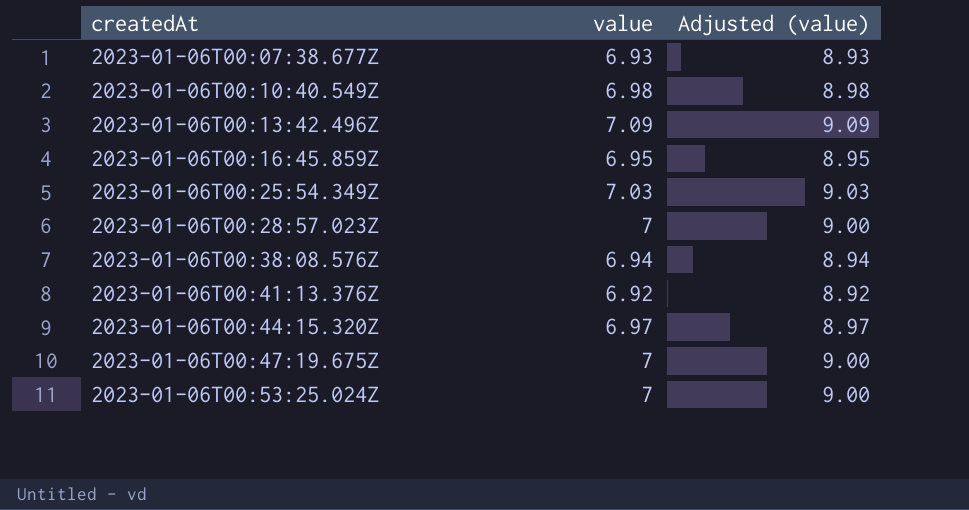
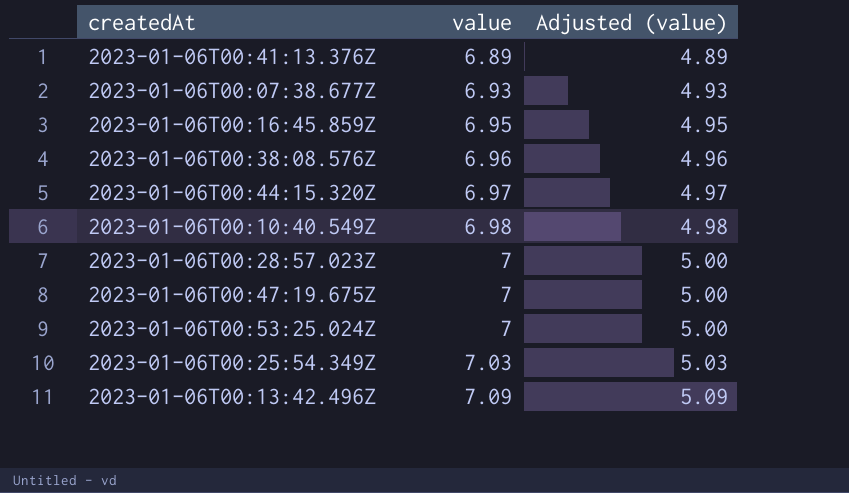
row order: createdAt ascending -> value ascending
column Adjusted (value) | formula: [value] + 2 -> [value] - 2
2023-01-06T00:41:13.376Z | value: 6.92 -> 6.89
2023-01-06T00:38:08.576Z | value: 6.94 -> 6.96

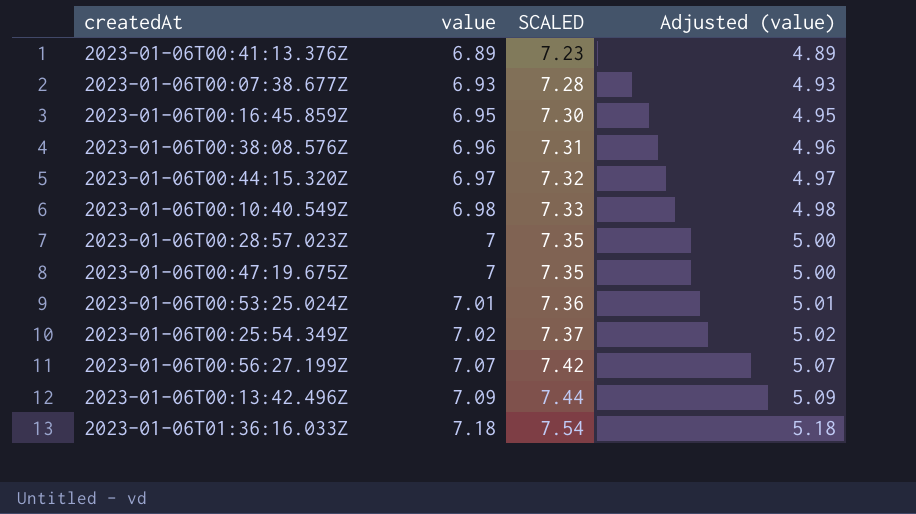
column SCALED | formula: none -> [value] * 1.05
2023-01-06T00:53:25.024Z | value: 7 -> 7.01
2023-01-06T00:53:25.024Z | Adjusted (value): 5.00 -> 5.01
2023-01-06T00:25:54.349Z | value: 7.03 -> 7.02
2023-01-06T00:25:54.349Z | Adjusted (value): 5.03 -> 5.02
row 2023-01-06T00:56:27.199Z: none -> 7.07 | 7.42 | 5.07
row 2023-01-06T01:36:16.033Z: none -> 7.18 | 7.54 | 5.18

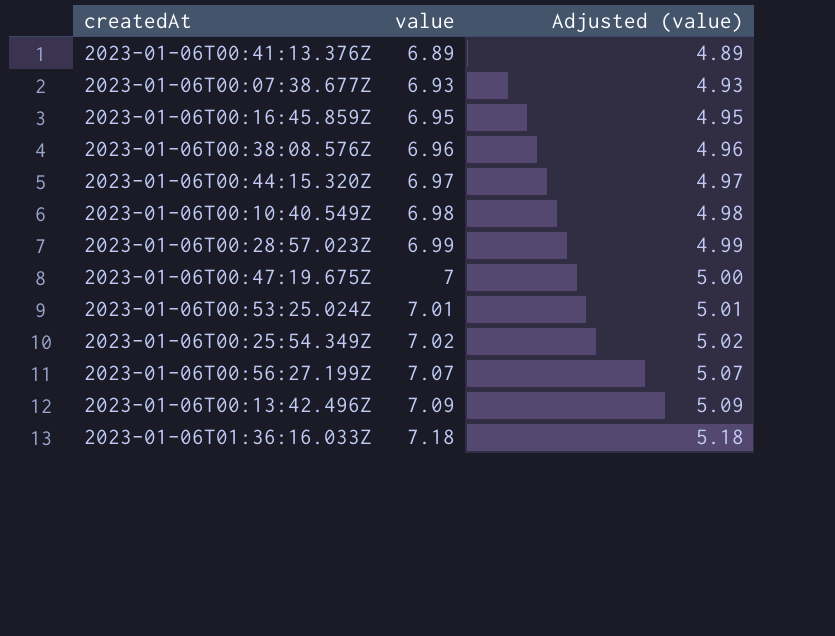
column SCALED | formula: [value] * 1.05 -> none
2023-01-06T00:28:57.023Z | value: 7 -> 6.99
2023-01-06T00:28:57.023Z | Adjusted (value): 5.00 -> 4.99

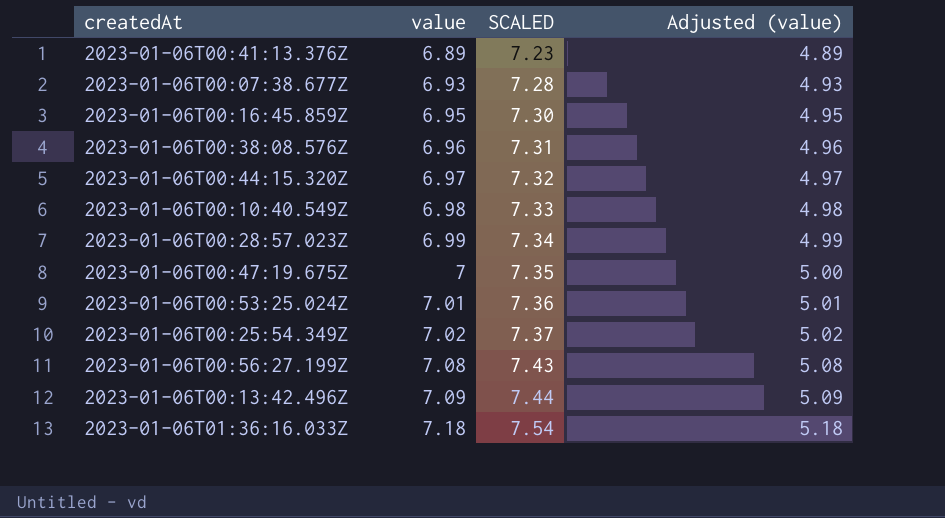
column SCALED | formula: none -> [value] * 1.05
2023-01-06T00:56:27.199Z | value: 7.07 -> 7.08
2023-01-06T00:56:27.199Z | Adjusted (value): 5.07 -> 5.08

